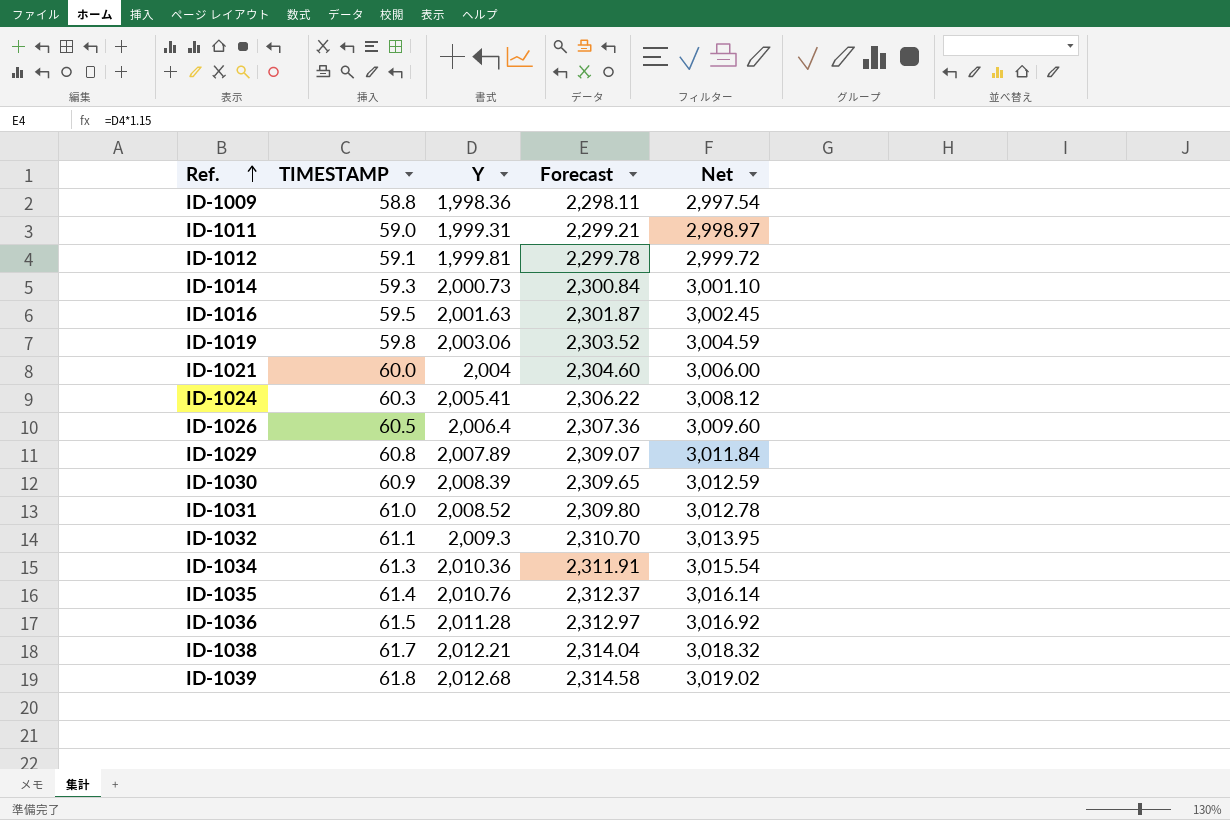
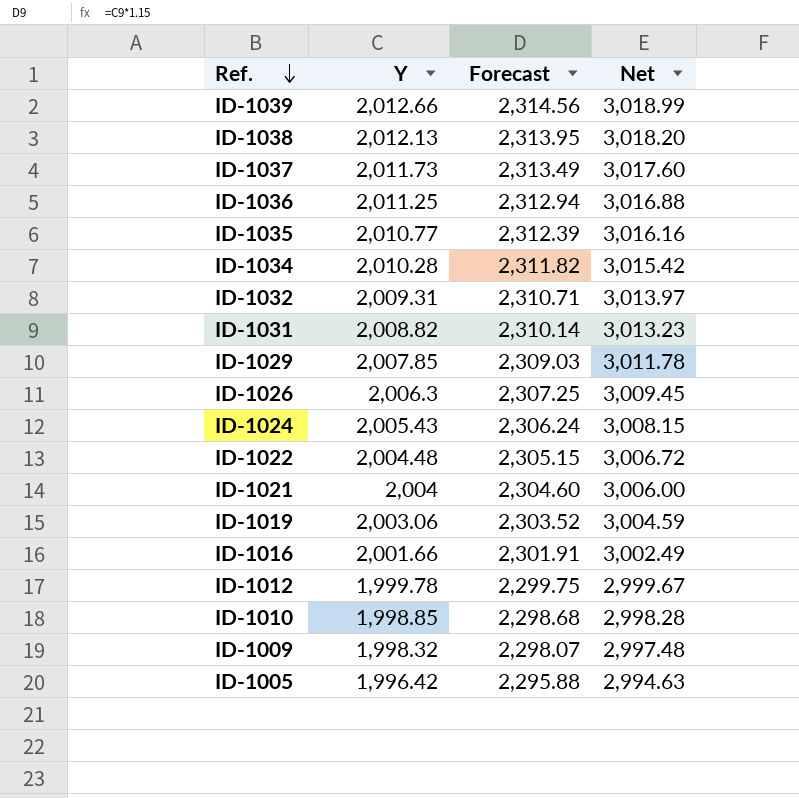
row order: Ref. ascending -> Ref. descending
column TIMESTAMP | position: 2 -> none
row ID-1011: 59.0 | 1,999.31 | 2,299.21 | 2,998.97 -> none
row ID-1014: 59.3 | 2,000.73 | 2,300.84 | 3,001.10 -> none
row ID-1030: 60.9 | 2,008.39 | 2,309.65 | 3,012.59 -> none
ID-1039 | Y: 2,012.68 -> 2,012.66
ID-1039 | Forecast: 2,314.58 -> 2,314.56
ID-1039 | Net: 3,019.02 -> 3,018.99
ID-1038 | Y: 2,012.21 -> 2,012.13
ID-1038 | Forecast: 2,314.04 -> 2,313.95
ID-1038 | Net: 3,018.32 -> 3,018.20
row ID-1037: none -> 2,011.73 | 2,313.49 | 3,017.60
ID-1036 | Y: 2,011.28 -> 2,011.25
ID-1036 | Forecast: 2,312.97 -> 2,312.94
ID-1036 | Net: 3,016.92 -> 3,016.88
ID-1035 | Y: 2,010.76 -> 2,010.77
ID-1035 | Forecast: 2,312.37 -> 2,312.39
ID-1035 | Net: 3,016.14 -> 3,016.16
ID-1034 | Y: 2,010.36 -> 2,010.28
ID-1034 | Forecast: 2,311.91 -> 2,311.82
ID-1034 | Net: 3,015.54 -> 3,015.42
ID-1032 | Y: 2,009.3 -> 2,009.31
ID-1032 | Forecast: 2,310.70 -> 2,310.71
ID-1032 | Net: 3,013.95 -> 3,013.97
ID-1031 | Y: 2,008.52 -> 2,008.82
ID-1031 | Forecast: 2,309.80 -> 2,310.14
ID-1031 | Net: 3,012.78 -> 3,013.23
ID-1029 | Y: 2,007.89 -> 2,007.85
ID-1029 | Forecast: 2,309.07 -> 2,309.03
ID-1029 | Net: 3,011.84 -> 3,011.78
ID-1026 | Y: 2,006.4 -> 2,006.3
ID-1026 | Forecast: 2,307.36 -> 2,307.25
ID-1026 | Net: 3,009.60 -> 3,009.45
ID-1024 | Y: 2,005.41 -> 2,005.43
ID-1024 | Forecast: 2,306.22 -> 2,306.24
ID-1024 | Net: 3,008.12 -> 3,008.15
row ID-1022: none -> 2,004.48 | 2,305.15 | 3,006.72
ID-1016 | Y: 2,001.63 -> 2,001.66
ID-1016 | Forecast: 2,301.87 -> 2,301.91
ID-1016 | Net: 3,002.45 -> 3,002.49
ID-1012 | Y: 1,999.81 -> 1,999.78
ID-1012 | Forecast: 2,299.78 -> 2,299.75
ID-1012 | Net: 2,999.72 -> 2,999.67
row ID-1010: none -> 1,998.85 | 2,298.68 | 2,998.28
ID-1009 | Y: 1,998.36 -> 1,998.32
ID-1009 | Forecast: 2,298.11 -> 2,298.07
ID-1009 | Net: 2,997.54 -> 2,997.48
row ID-1005: none -> 1,996.42 | 2,295.88 | 2,994.63

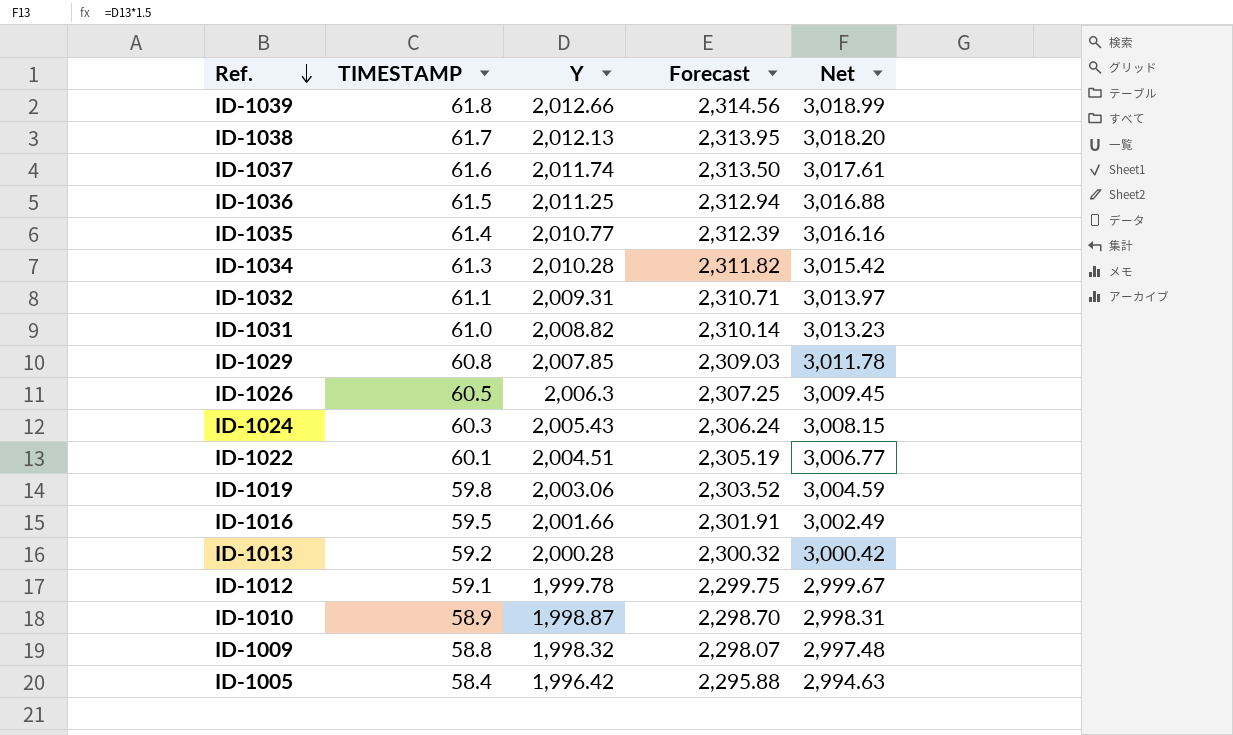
column TIMESTAMP | position: none -> 2
row ID-1021: 2,004 | 2,304.60 | 3,006.00 -> none
ID-1037 | Y: 2,011.73 -> 2,011.74
ID-1037 | Forecast: 2,313.49 -> 2,313.50
ID-1037 | Net: 3,017.60 -> 3,017.61
ID-1022 | Y: 2,004.48 -> 2,004.51
ID-1022 | Forecast: 2,305.15 -> 2,305.19
ID-1022 | Net: 3,006.72 -> 3,006.77
row ID-1013: none -> 59.2 | 2,000.28 | 2,300.32 | 3,000.42
ID-1010 | Y: 1,998.85 -> 1,998.87
ID-1010 | Forecast: 2,298.68 -> 2,298.70
ID-1010 | Net: 2,998.28 -> 2,998.31

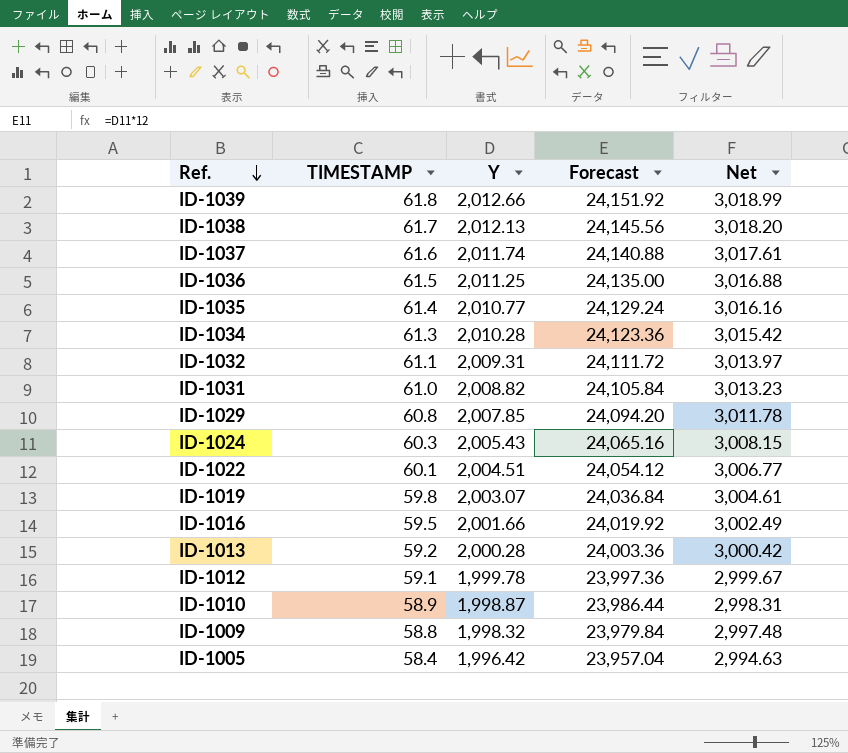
column Forecast | formula: [Y] * 1.15 -> [Y] * 12
row ID-1026: 60.5 | 2,006.3 | 2,307.25 | 3,009.45 -> none
ID-1019 | Y: 2,003.06 -> 2,003.07
ID-1019 | Net: 3,004.59 -> 3,004.61

